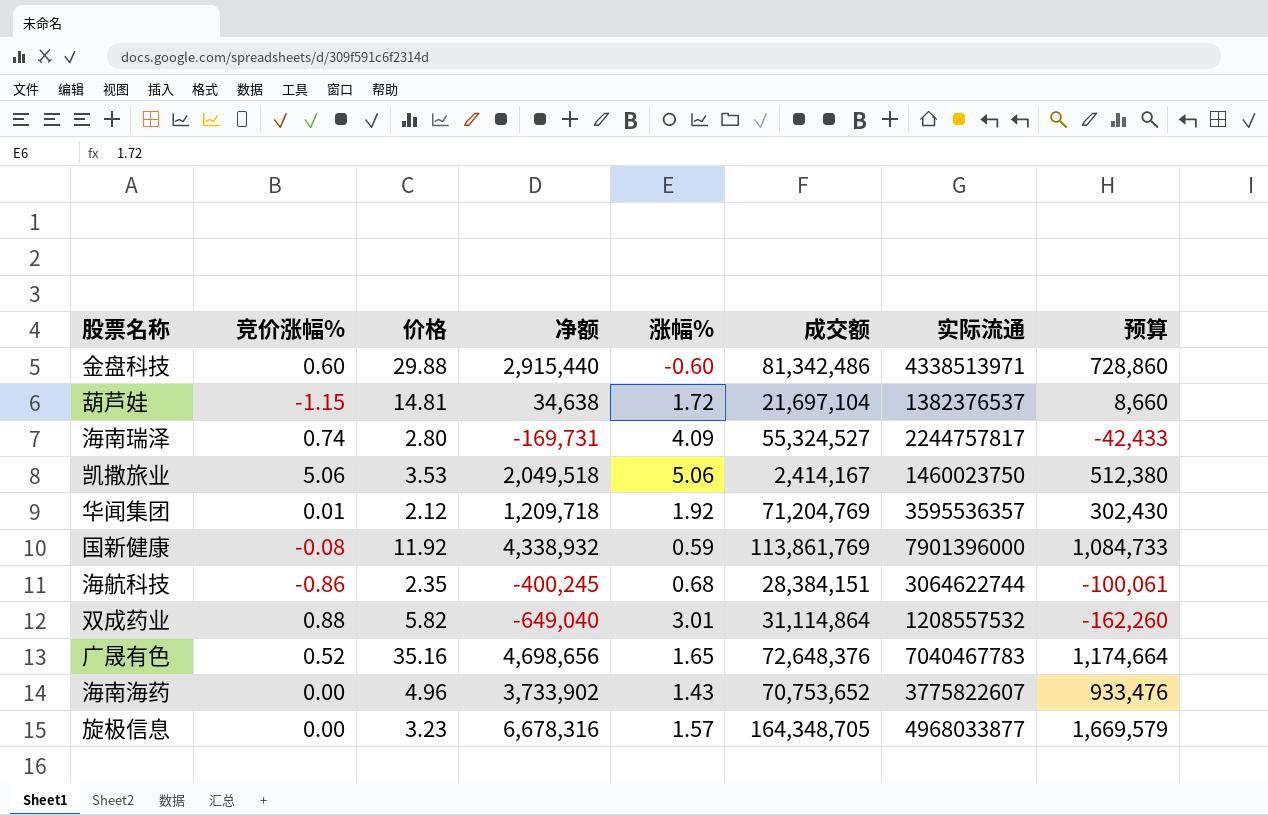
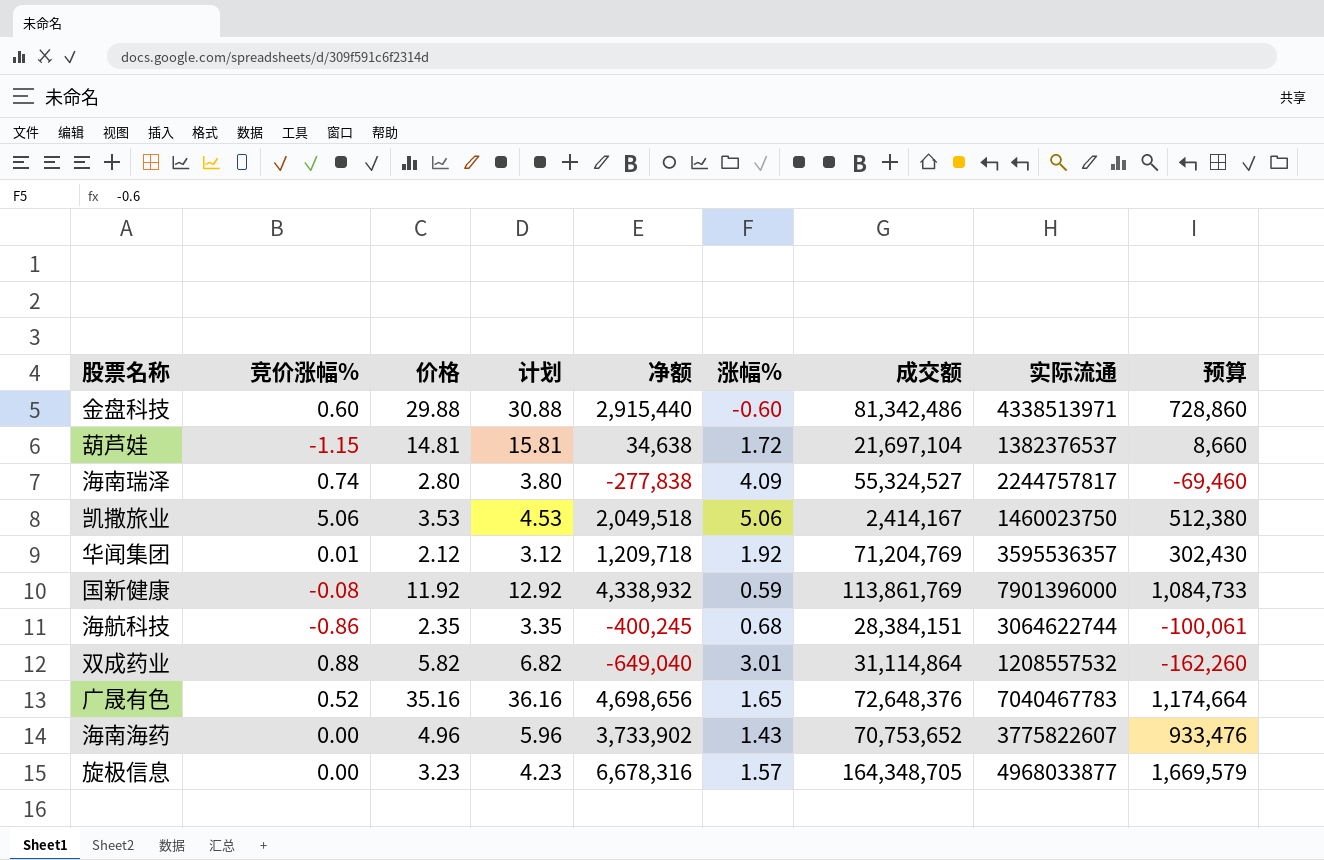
column 计划 | formula: none -> [价格] + 1
海南瑞泽 | 净额: -169,731 -> -277,838
海南瑞泽 | 预算: -42,433 -> -69,460

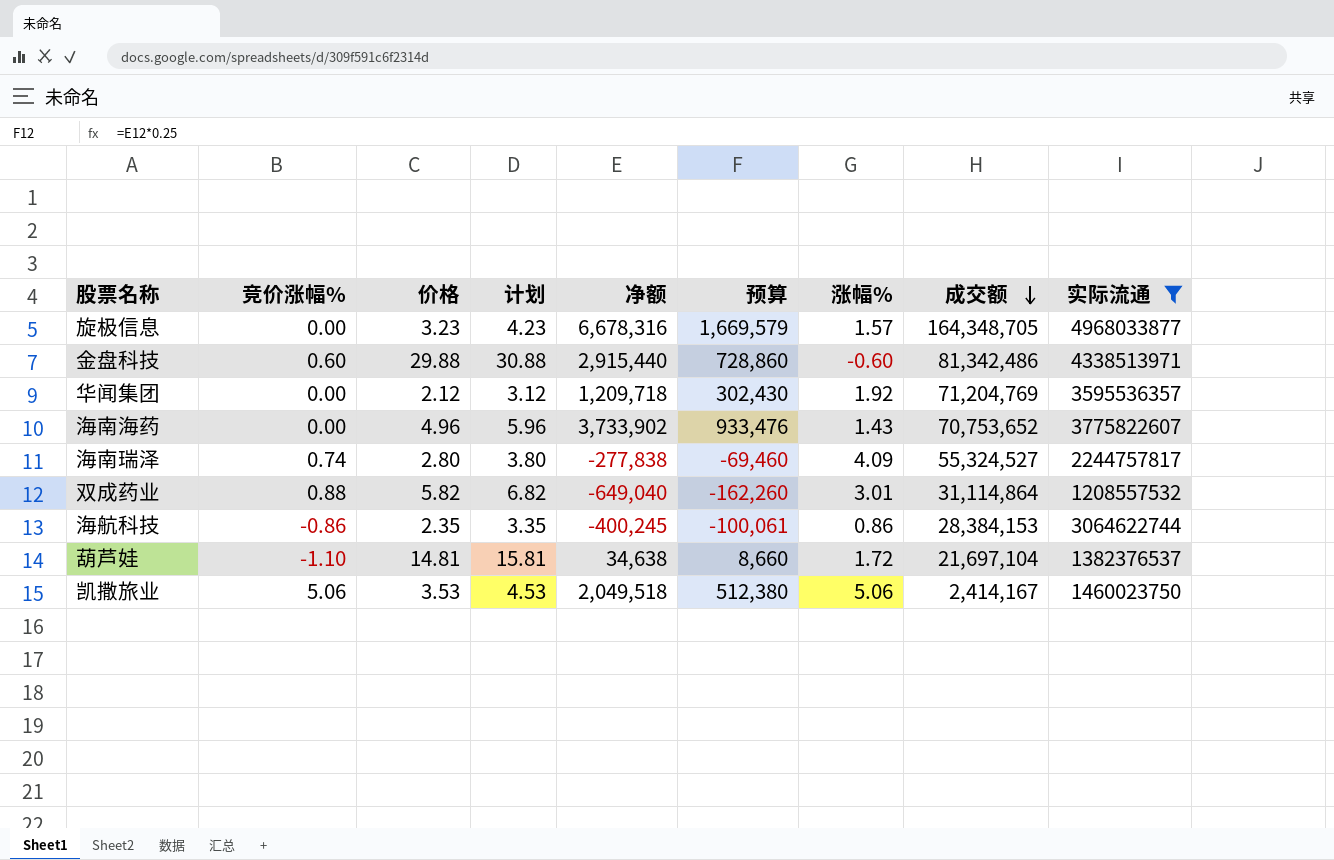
filter: none -> 实际流通 <= 4968033877
row order: none -> 成交额 descending
column 预算 | position: 9 -> 6
华闻集团 | 竞价涨幅%: 0.01 -> 0.00
海航科技 | 涨幅%: 0.68 -> 0.86
海航科技 | 成交额: 28,384,151 -> 28,384,153
葫芦娃 | 竞价涨幅%: -1.15 -> -1.10

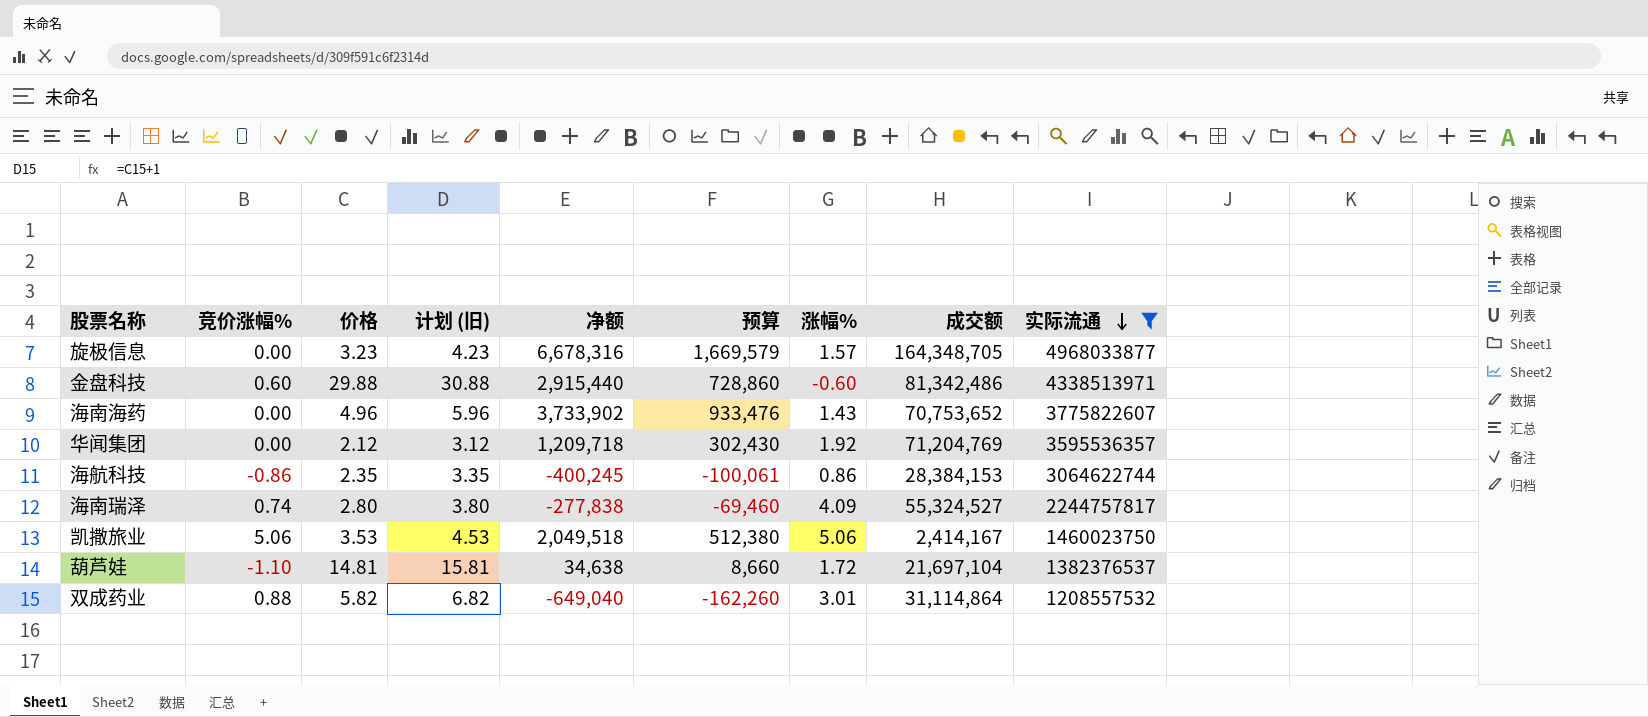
row order: 成交额 descending -> 实际流通 descending
column name: 计划 -> 计划 (旧)

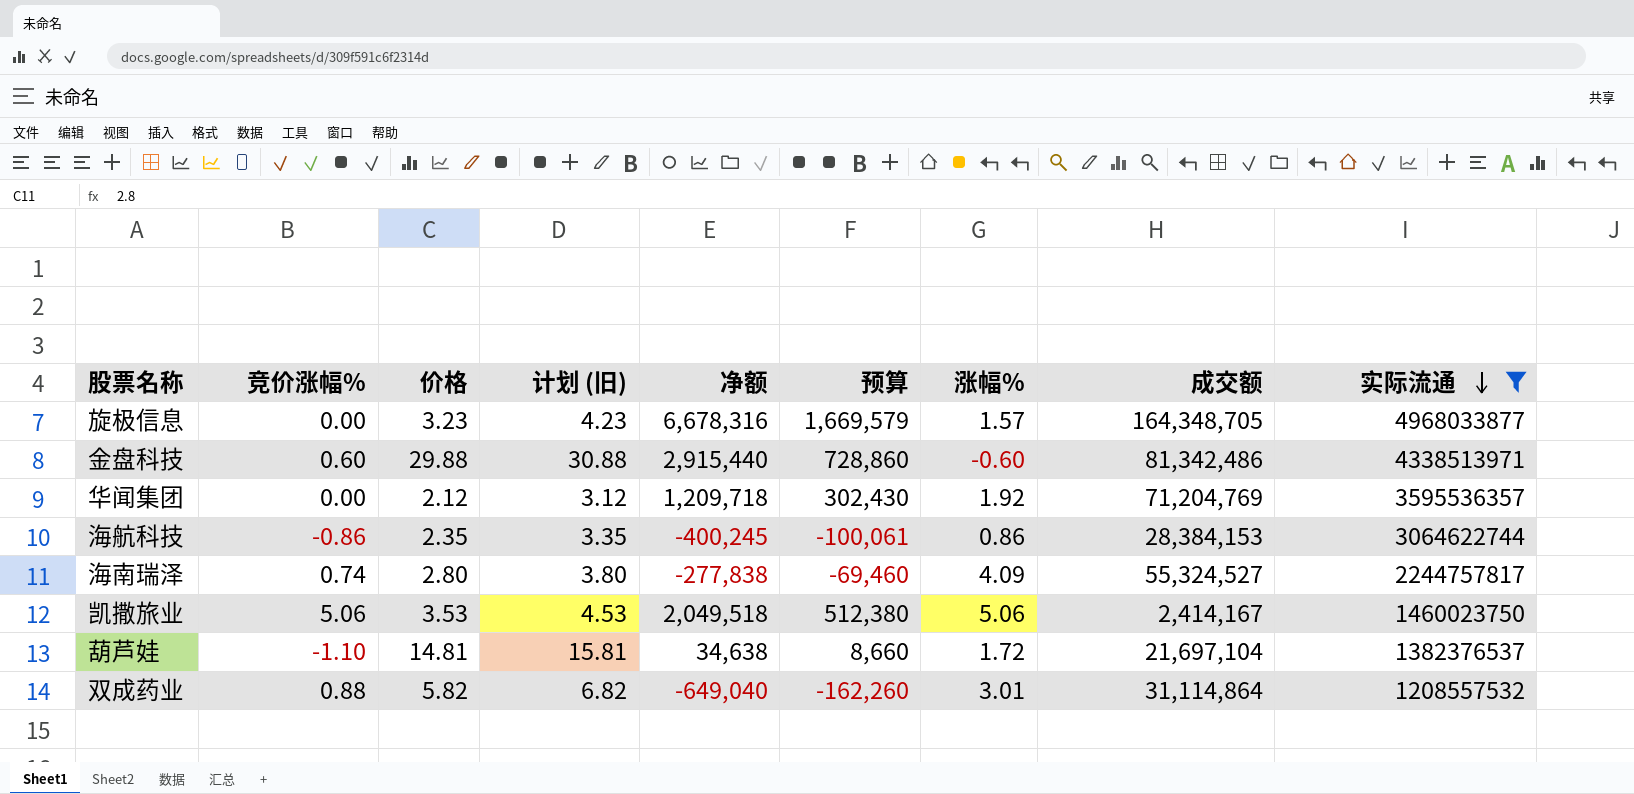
row 海南海药: 0.00 | 4.96 | 5.96 | 3,733,902 | 933,476 | 1.43 | 70,753,652 | 3775822607 -> none

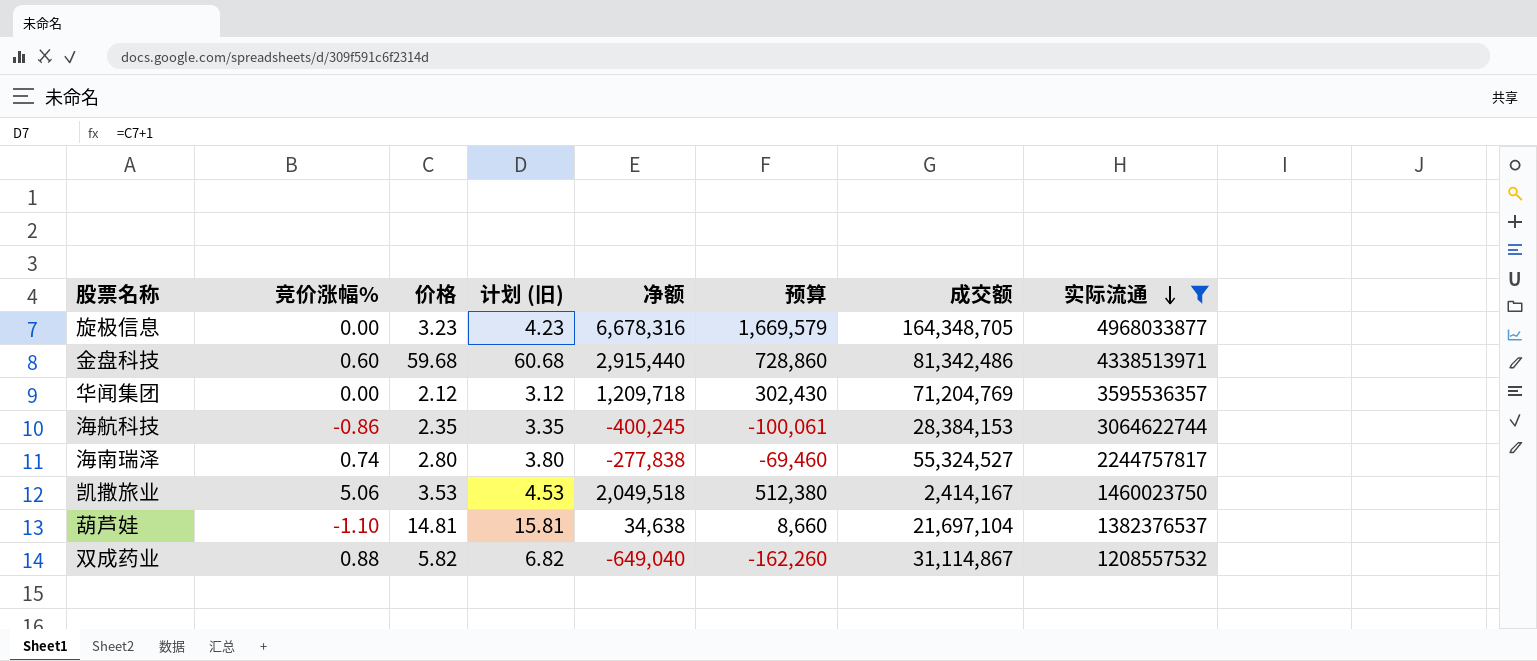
column 涨幅% | position: 7 -> none
金盘科技 | 价格: 29.88 -> 59.68
金盘科技 | 计划 (旧): 30.88 -> 60.68
双成药业 | 成交额: 31,114,864 -> 31,114,867

